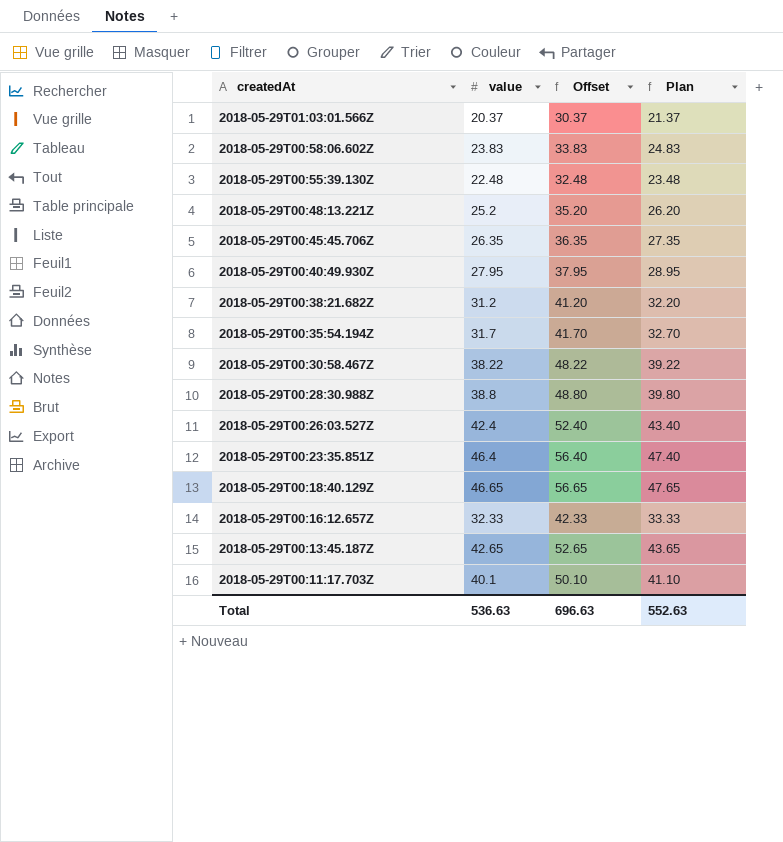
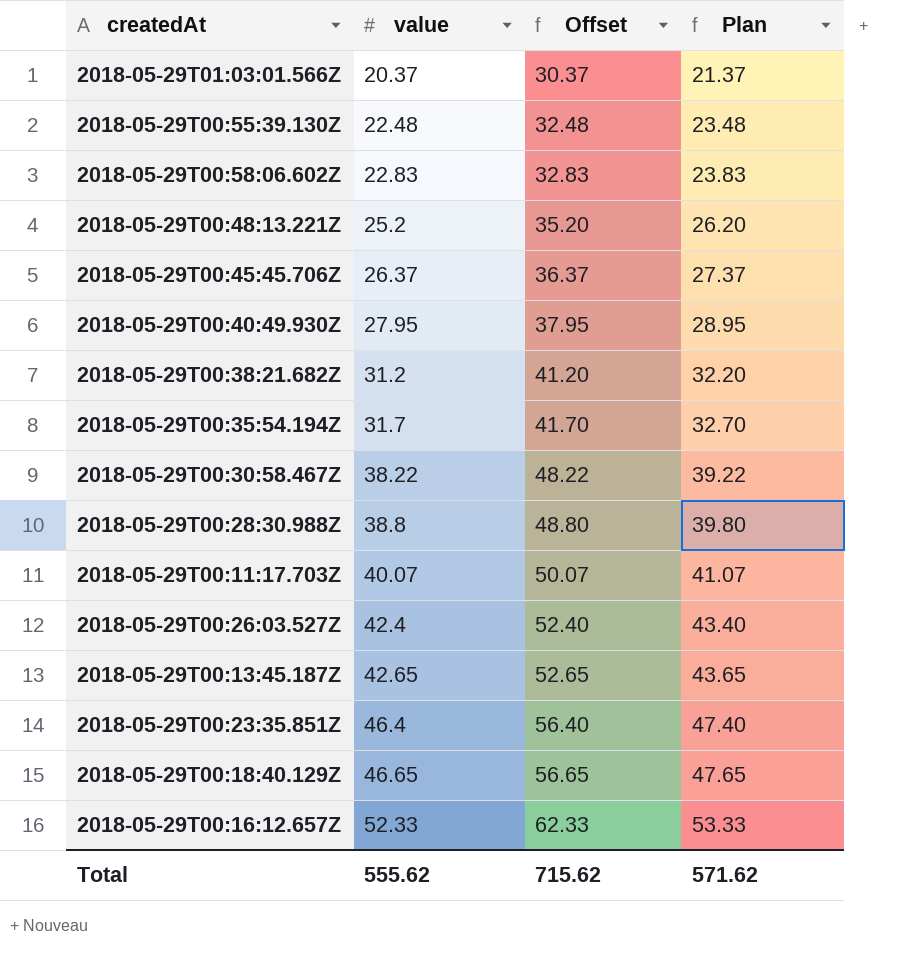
row order: createdAt descending -> value ascending
2018-05-29T00:58:06.602Z | value: 23.83 -> 22.83
2018-05-29T00:58:06.602Z | Offset: 33.83 -> 32.83
2018-05-29T00:58:06.602Z | Plan: 24.83 -> 23.83
2018-05-29T00:45:45.706Z | value: 26.35 -> 26.37
2018-05-29T00:45:45.706Z | Offset: 36.35 -> 36.37
2018-05-29T00:45:45.706Z | Plan: 27.35 -> 27.37
2018-05-29T00:11:17.703Z | value: 40.1 -> 40.07
2018-05-29T00:11:17.703Z | Offset: 50.10 -> 50.07
2018-05-29T00:11:17.703Z | Plan: 41.10 -> 41.07
2018-05-29T00:16:12.657Z | value: 32.33 -> 52.33
2018-05-29T00:16:12.657Z | Offset: 42.33 -> 62.33
2018-05-29T00:16:12.657Z | Plan: 33.33 -> 53.33
Total | value: 536.63 -> 555.62
Total | Offset: 696.63 -> 715.62
Total | Plan: 552.63 -> 571.62

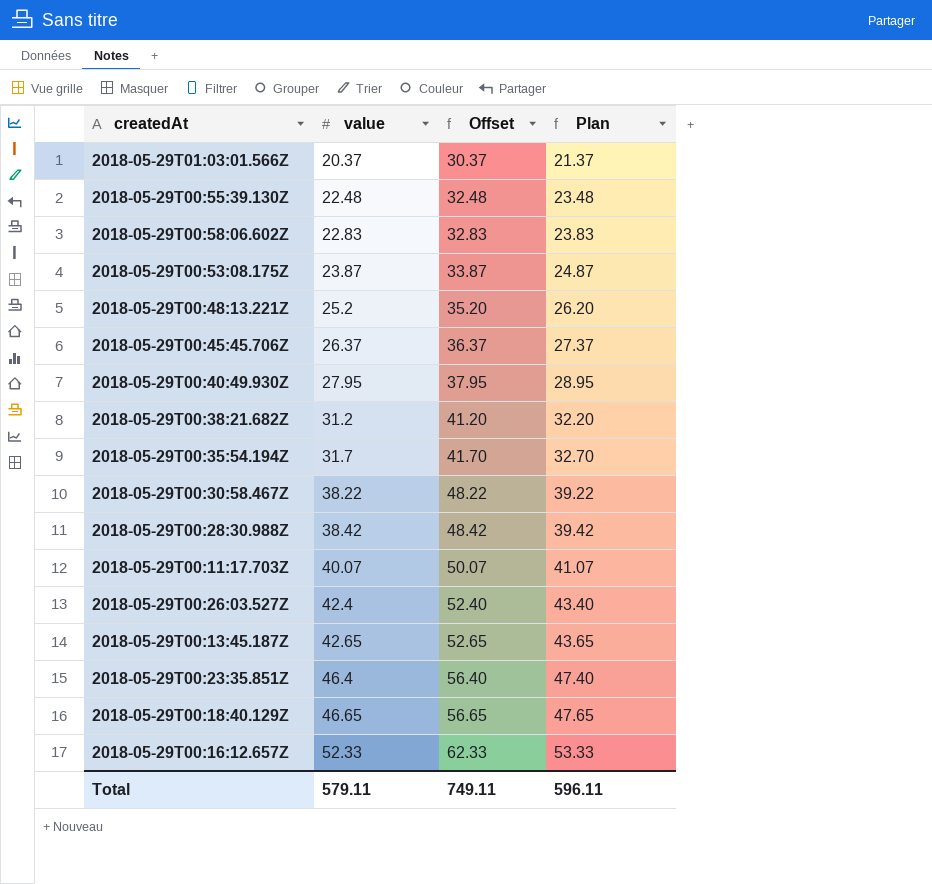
row 2018-05-29T00:53:08.175Z: none -> 23.87 | 33.87 | 24.87
2018-05-29T00:28:30.988Z | value: 38.8 -> 38.42
2018-05-29T00:28:30.988Z | Offset: 48.80 -> 48.42
2018-05-29T00:28:30.988Z | Plan: 39.80 -> 39.42
Total | value: 555.62 -> 579.11
Total | Offset: 715.62 -> 749.11
Total | Plan: 571.62 -> 596.11

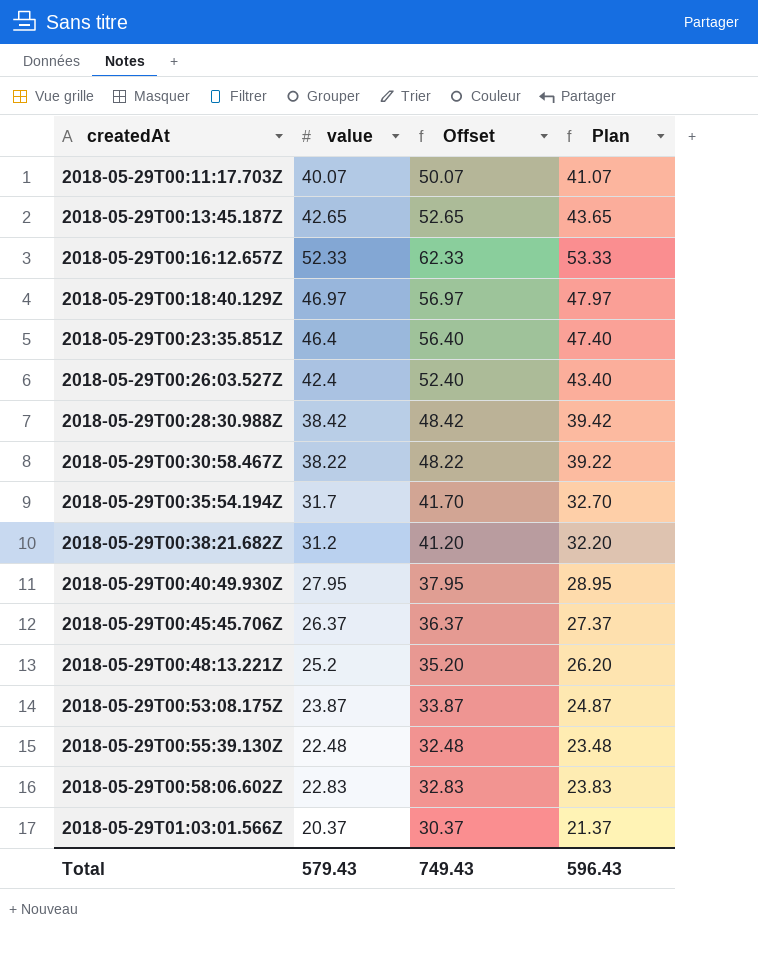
row order: value ascending -> createdAt ascending
2018-05-29T00:18:40.129Z | value: 46.65 -> 46.97
2018-05-29T00:18:40.129Z | Offset: 56.65 -> 56.97
2018-05-29T00:18:40.129Z | Plan: 47.65 -> 47.97
Total | value: 579.11 -> 579.43
Total | Offset: 749.11 -> 749.43
Total | Plan: 596.11 -> 596.43

